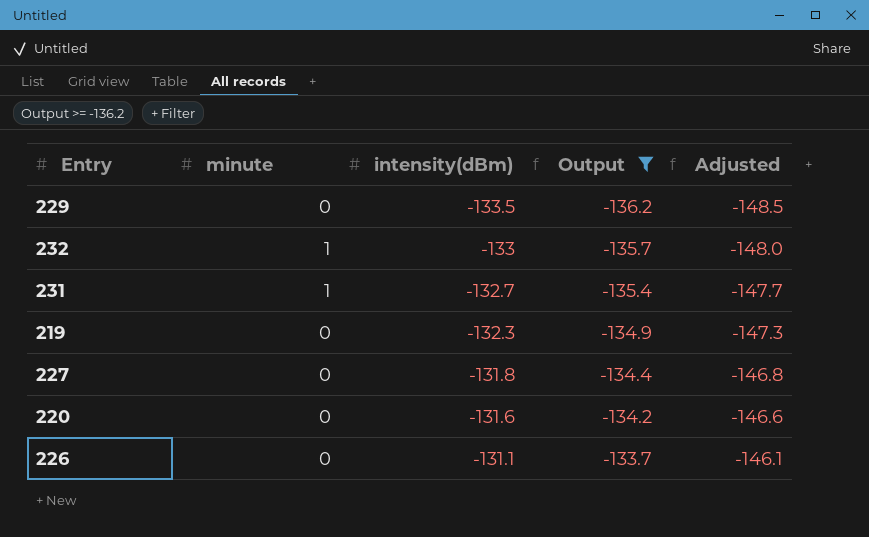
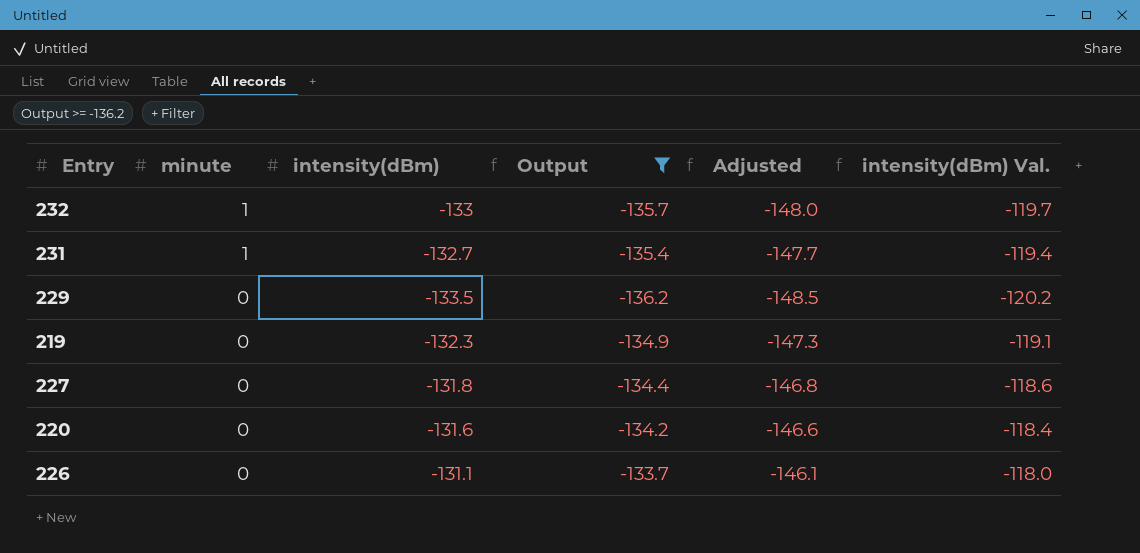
row order: intensity(dBm) ascending -> minute descending
column intensity(dBm) Val. | formula: none -> [intensity(dBm)] * 0.9

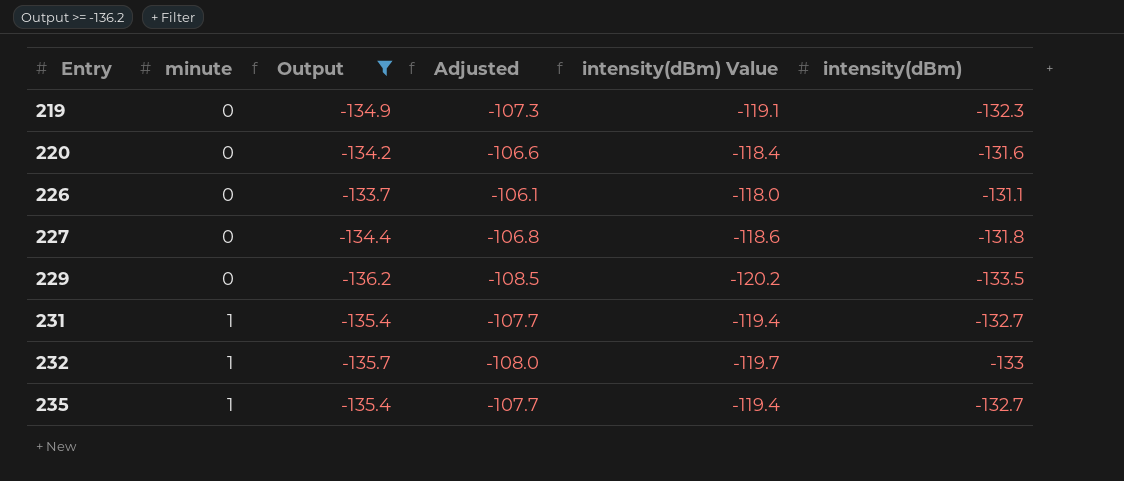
row order: minute descending -> Entry ascending
column Adjusted | formula: [intensity(dBm)] - 15 -> [intensity(dBm)] + 25
column name: intensity(dBm) Val. -> intensity(dBm) Value
column intensity(dBm) | position: 3 -> 6
row 235: none -> 1 | -135.4 | -107.7 | -119.4 | -132.7

